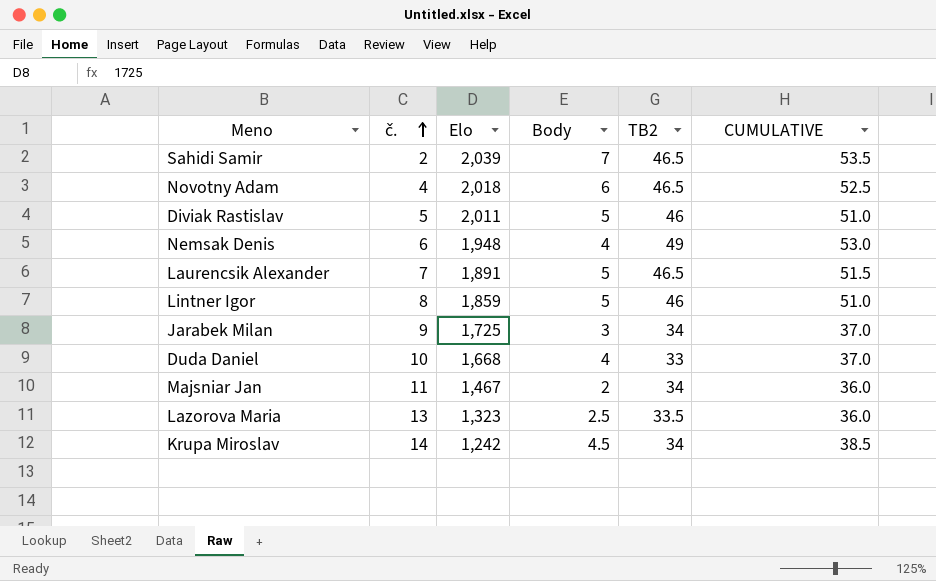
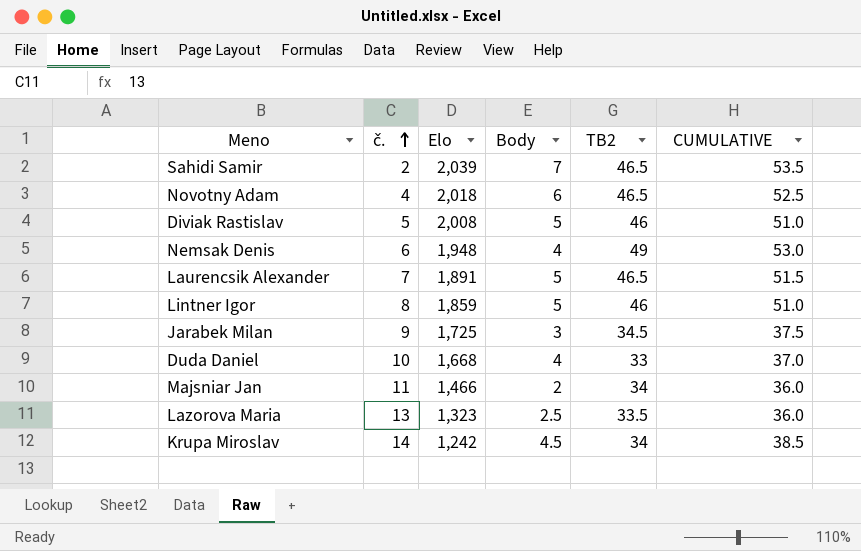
Diviak Rastislav | Elo: 2,011 -> 2,008
Jarabek Milan | TB2: 34 -> 34.5
Jarabek Milan | CUMULATIVE: 37.0 -> 37.5
Majsniar Jan | Elo: 1,467 -> 1,466

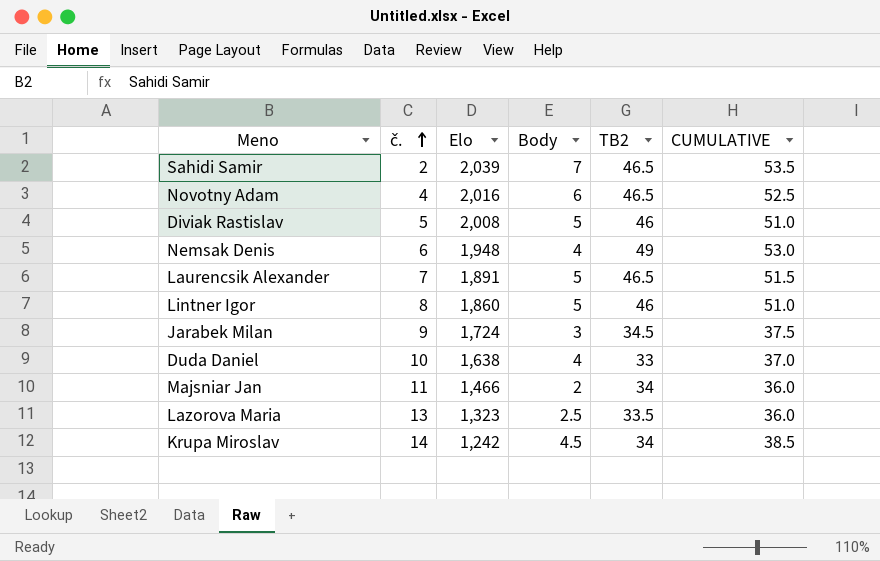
Novotny Adam | Elo: 2,018 -> 2,016
Lintner Igor | Elo: 1,859 -> 1,860
Jarabek Milan | Elo: 1,725 -> 1,724
Duda Daniel | Elo: 1,668 -> 1,638

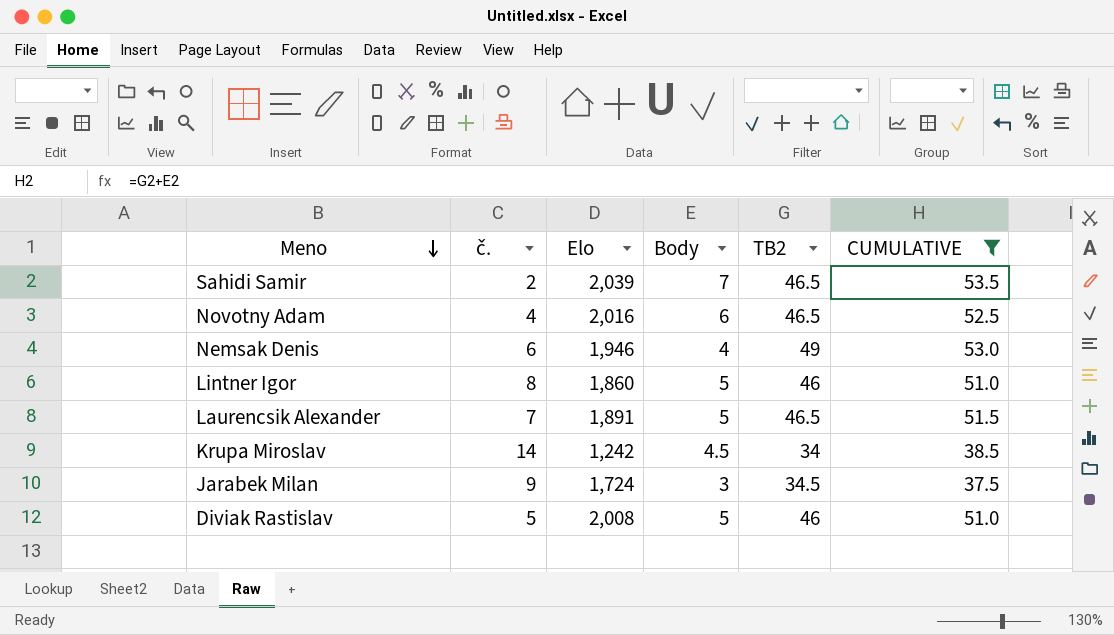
filter: none -> CUMULATIVE >= 37.5
row order: č. ascending -> Meno descending
Nemsak Denis | Elo: 1,948 -> 1,946

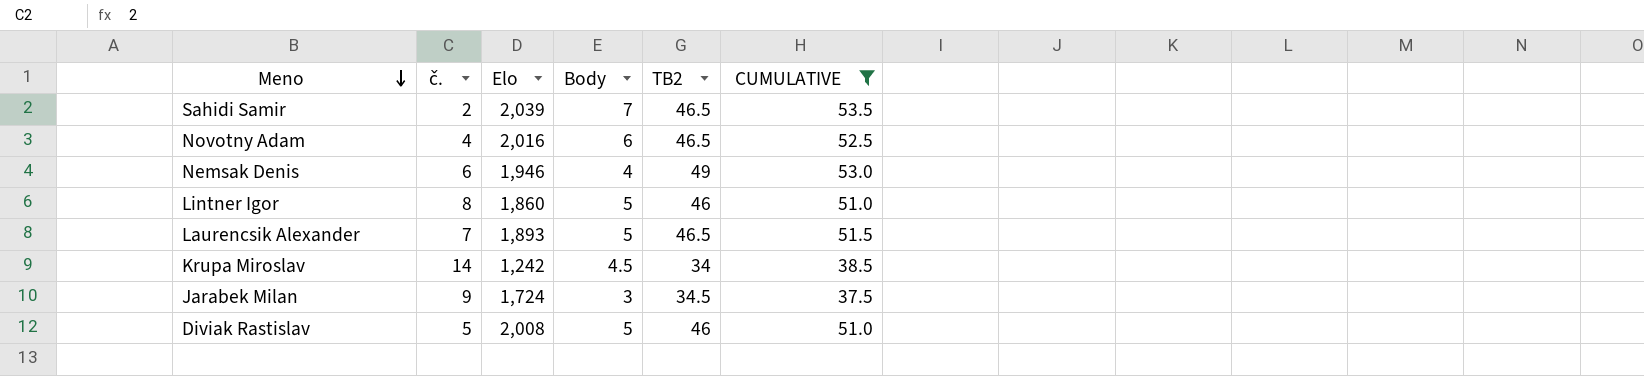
Laurencsik Alexander | Elo: 1,891 -> 1,893

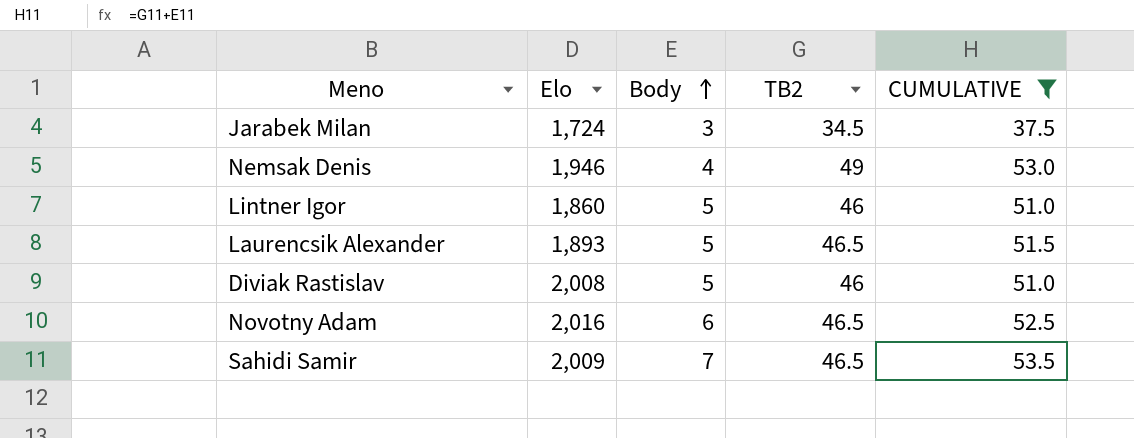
row order: Meno descending -> Body ascending
column č. | position: 2 -> none
row Krupa Miroslav: 14 | 1,242 | 4.5 | 34 | 38.5 -> none
Sahidi Samir | Elo: 2,039 -> 2,009

